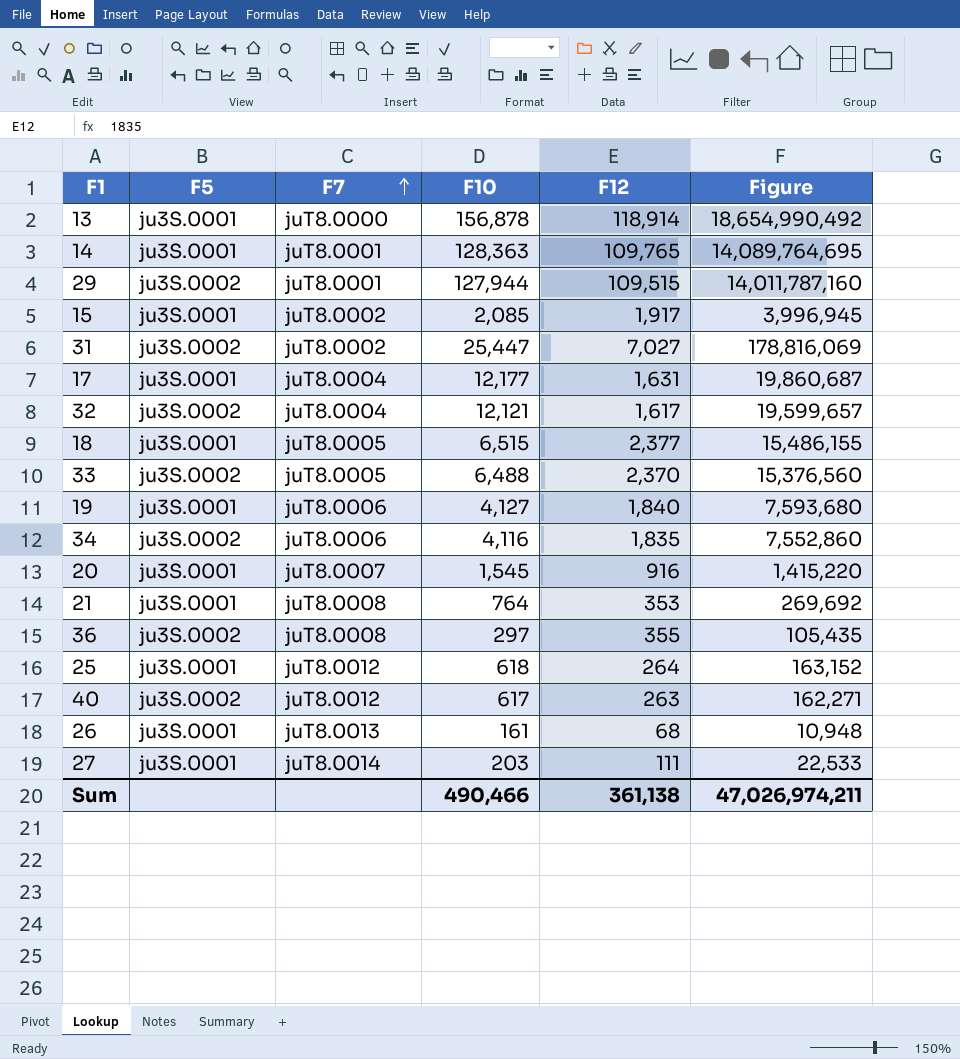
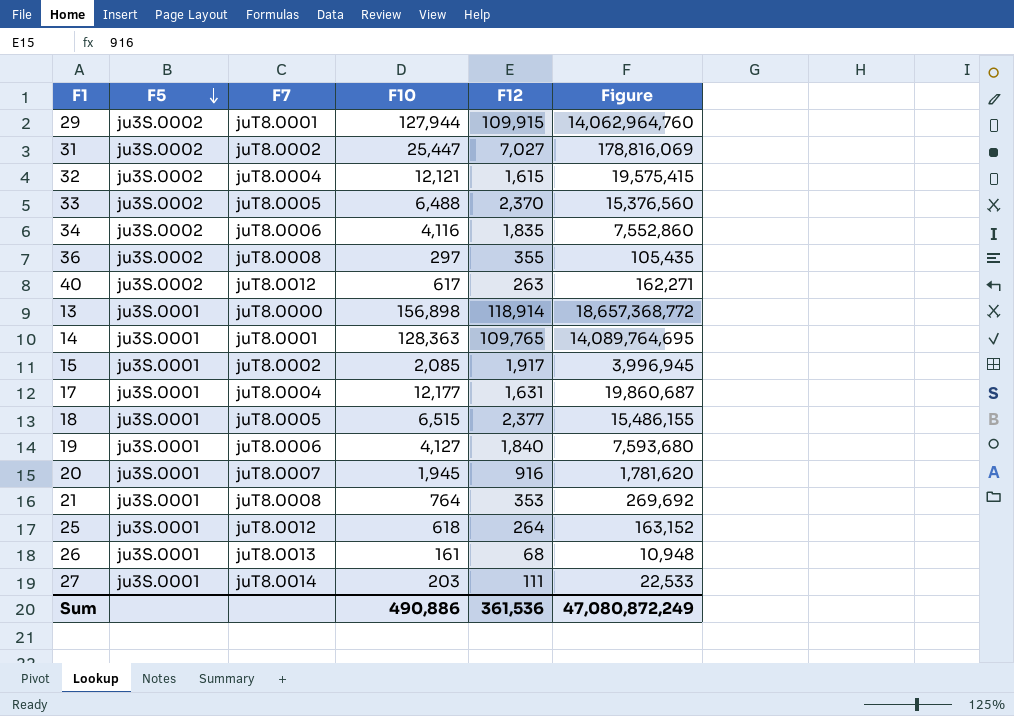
row order: F7 ascending -> F5 descending
29 | F12: 109,515 -> 109,915
29 | Figure: 14,011,787,160 -> 14,062,964,760
32 | F12: 1,617 -> 1,615
32 | Figure: 19,599,657 -> 19,575,415
13 | F10: 156,878 -> 156,898
13 | Figure: 18,654,990,492 -> 18,657,368,772
20 | F10: 1,545 -> 1,945
20 | Figure: 1,415,220 -> 1,781,620
Sum | F10: 490,466 -> 490,886
Sum | F12: 361,138 -> 361,536
Sum | Figure: 47,026,974,211 -> 47,080,872,249

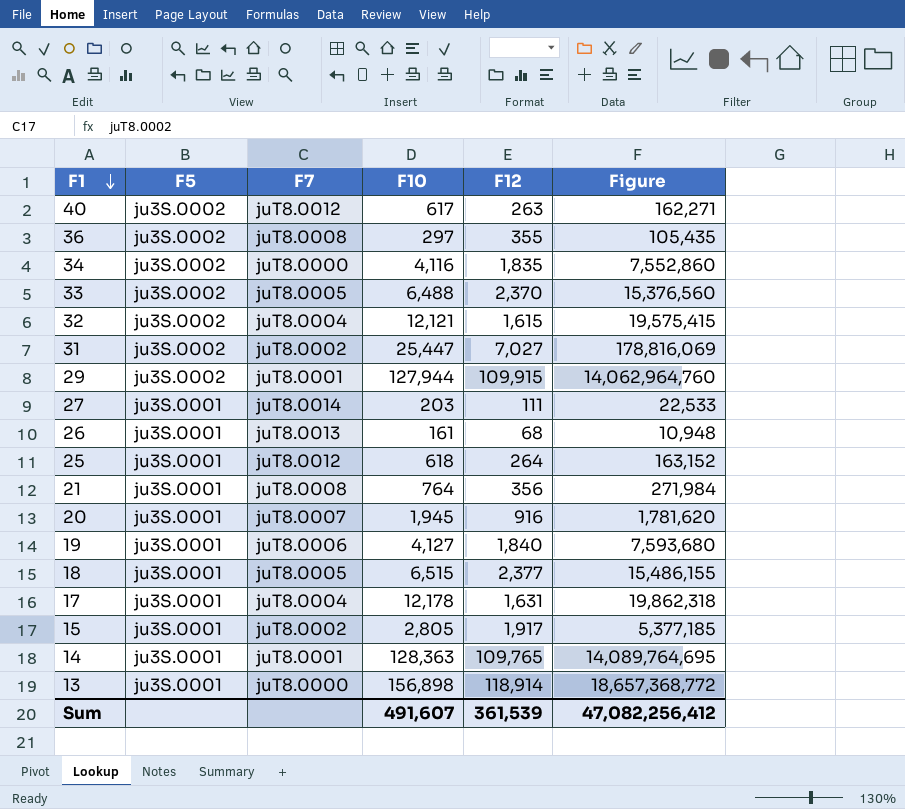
row order: F5 descending -> F1 descending
34 | F7: juT8.0006 -> juT8.0000
21 | F12: 353 -> 356
21 | Figure: 269,692 -> 271,984
17 | F10: 12,177 -> 12,178
17 | Figure: 19,860,687 -> 19,862,318
15 | F10: 2,085 -> 2,805
15 | Figure: 3,996,945 -> 5,377,185
Sum | F10: 490,886 -> 491,607
Sum | F12: 361,536 -> 361,539
Sum | Figure: 47,080,872,249 -> 47,082,256,412

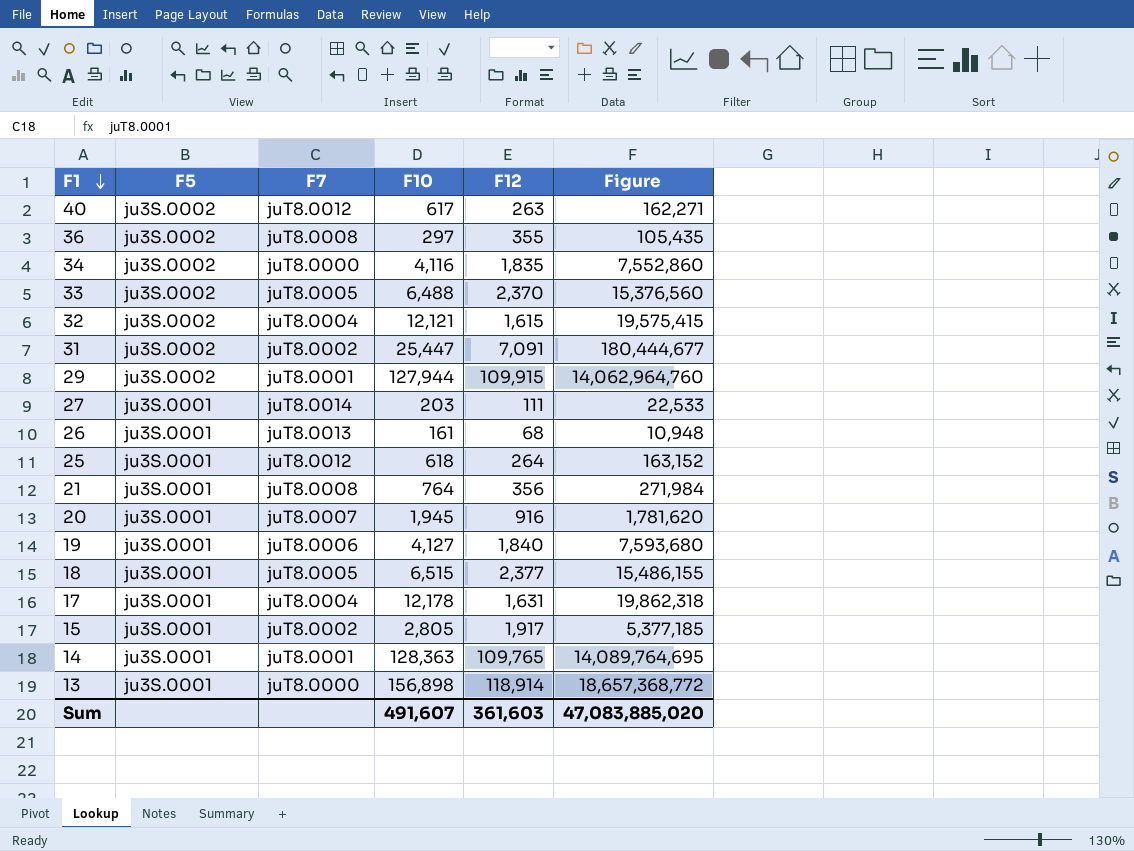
31 | F12: 7,027 -> 7,091
31 | Figure: 178,816,069 -> 180,444,677
Sum | F12: 361,539 -> 361,603
Sum | Figure: 47,082,256,412 -> 47,083,885,020

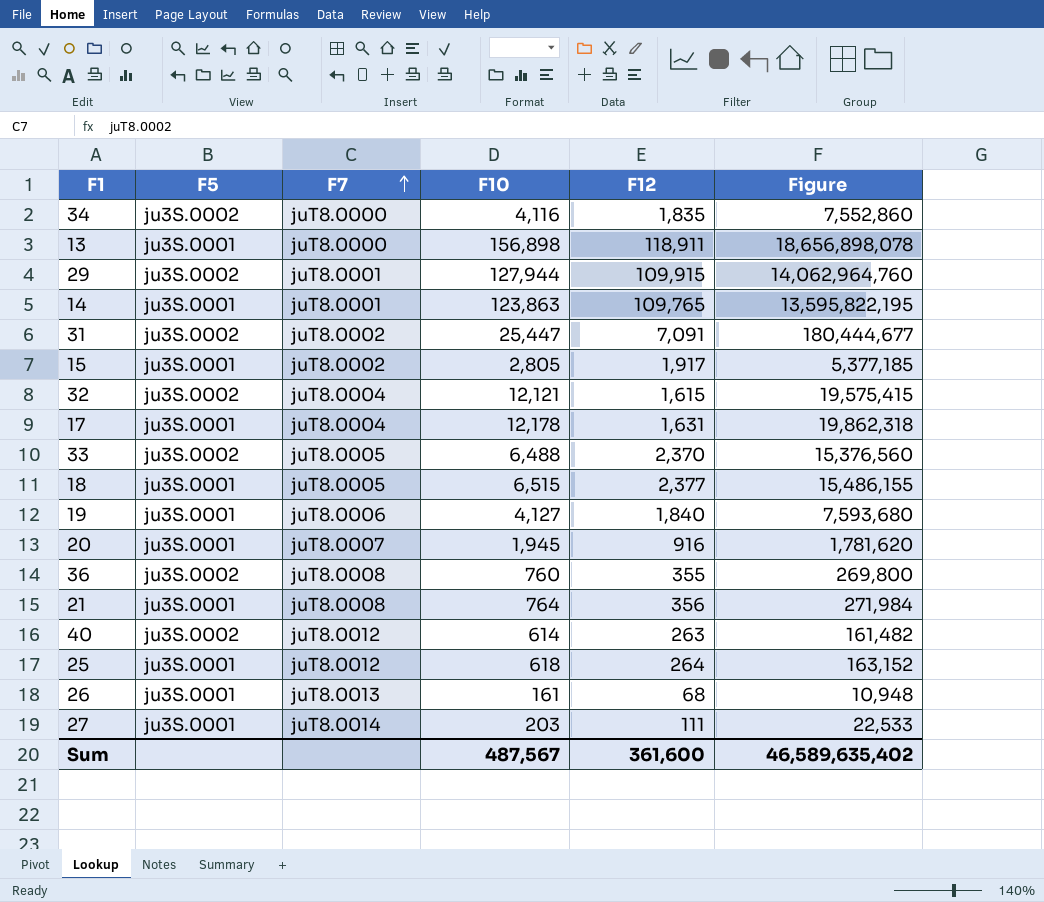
row order: F1 descending -> F7 ascending
13 | F12: 118,914 -> 118,911
13 | Figure: 18,657,368,772 -> 18,656,898,078
14 | F10: 128,363 -> 123,863
14 | Figure: 14,089,764,695 -> 13,595,822,195
36 | F10: 297 -> 760
36 | Figure: 105,435 -> 269,800
40 | F10: 617 -> 614
40 | Figure: 162,271 -> 161,482
Sum | F10: 491,607 -> 487,567
Sum | F12: 361,603 -> 361,600
Sum | Figure: 47,083,885,020 -> 46,589,635,402

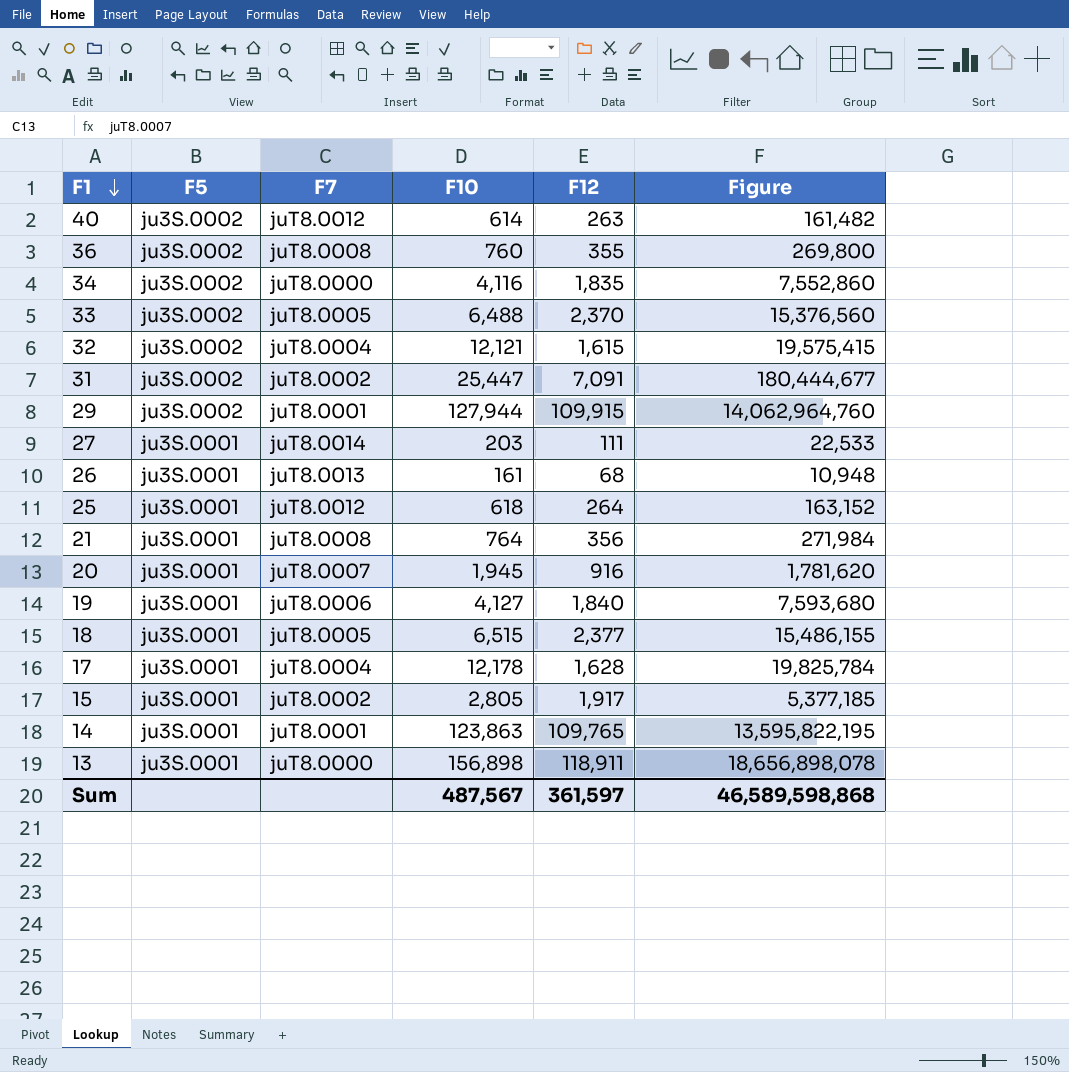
row order: F7 ascending -> F1 descending
17 | F12: 1,631 -> 1,628
17 | Figure: 19,862,318 -> 19,825,784
Sum | F12: 361,600 -> 361,597
Sum | Figure: 46,589,635,402 -> 46,589,598,868

